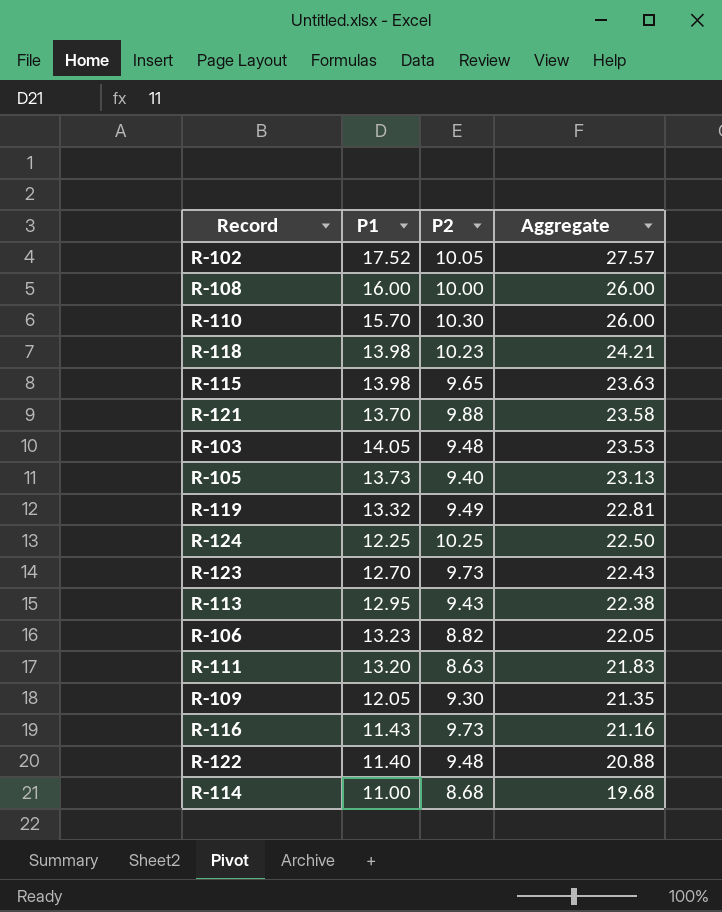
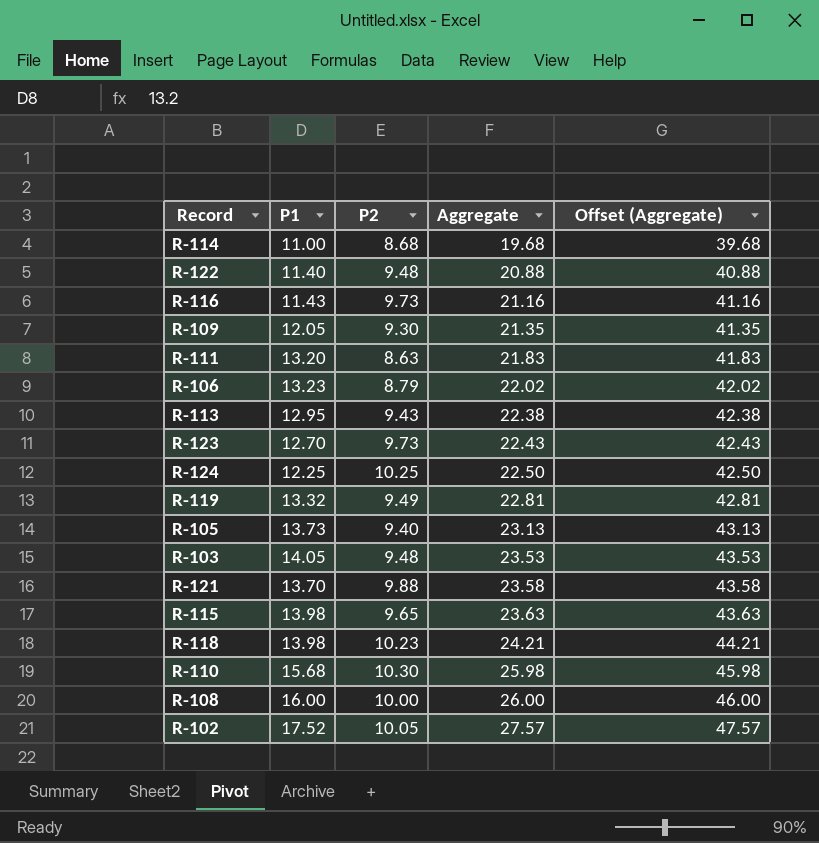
row order: Aggregate descending -> Aggregate ascending
column Offset (Aggregate) | formula: none -> [Aggregate] + 20
R-106 | P2: 8.82 -> 8.79
R-106 | Aggregate: 22.05 -> 22.02
R-110 | P1: 15.70 -> 15.68
R-110 | Aggregate: 26.00 -> 25.98

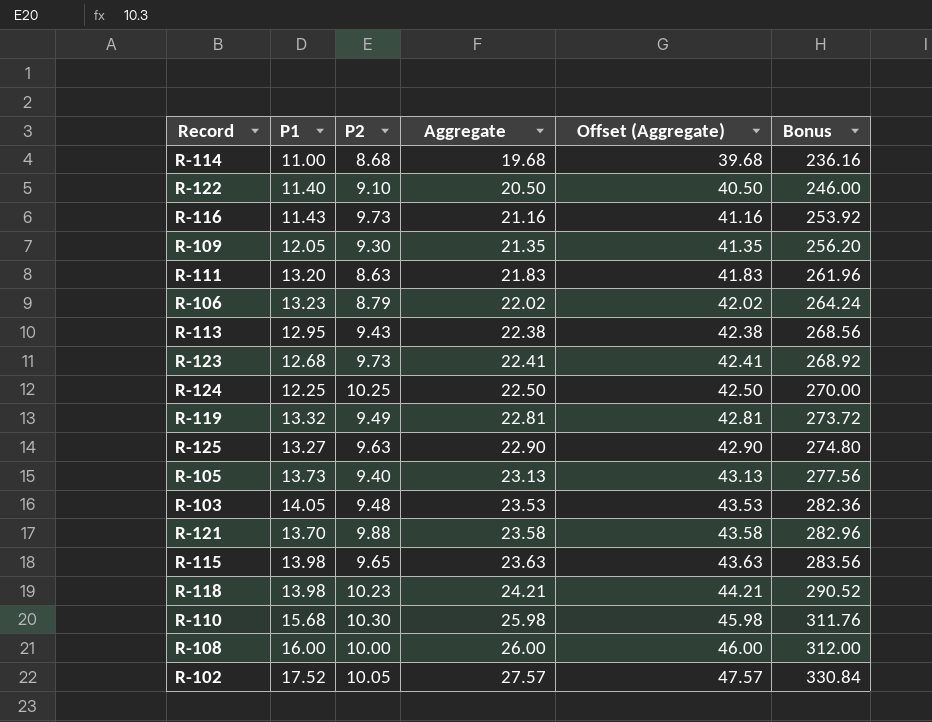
column Bonus | formula: none -> [Aggregate] * 12
R-122 | P2: 9.48 -> 9.10
R-122 | Aggregate: 20.88 -> 20.50
R-122 | Offset (Aggregate): 40.88 -> 40.50
R-123 | P1: 12.70 -> 12.68
R-123 | Aggregate: 22.43 -> 22.41
R-123 | Offset (Aggregate): 42.43 -> 42.41
row R-125: none -> 13.27 | 9.63 | 22.90 | 42.90 | 274.80

